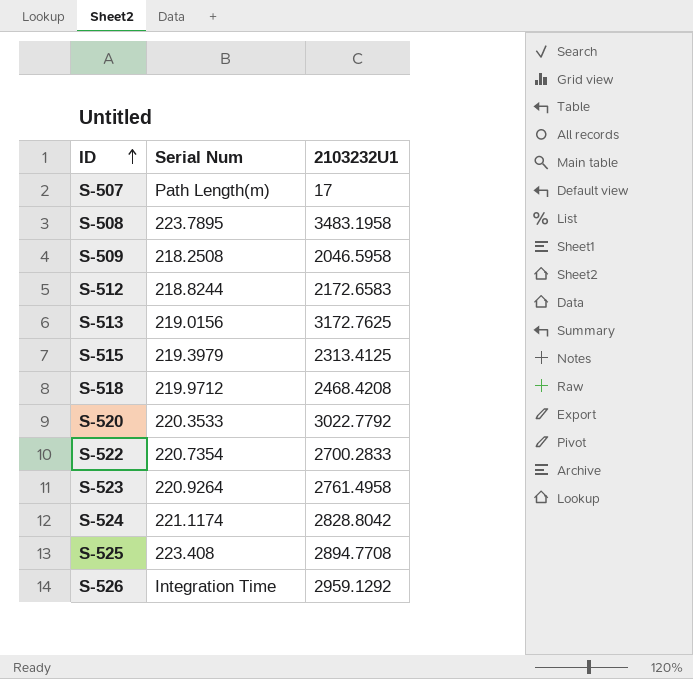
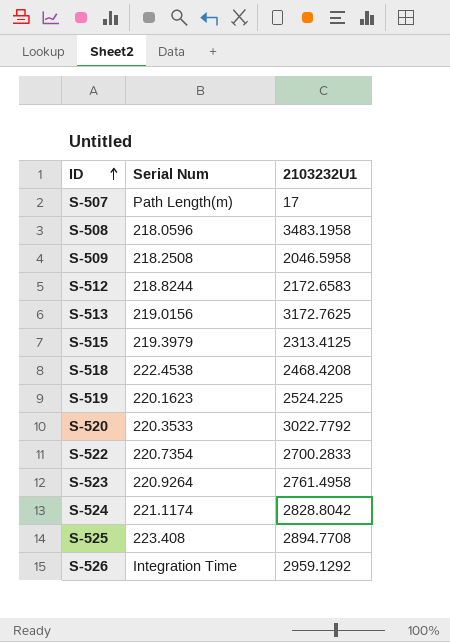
S-508 | Serial Num: 223.7895 -> 218.0596
S-518 | Serial Num: 219.9712 -> 222.4538
row S-519: none -> 220.1623 | 2524.225

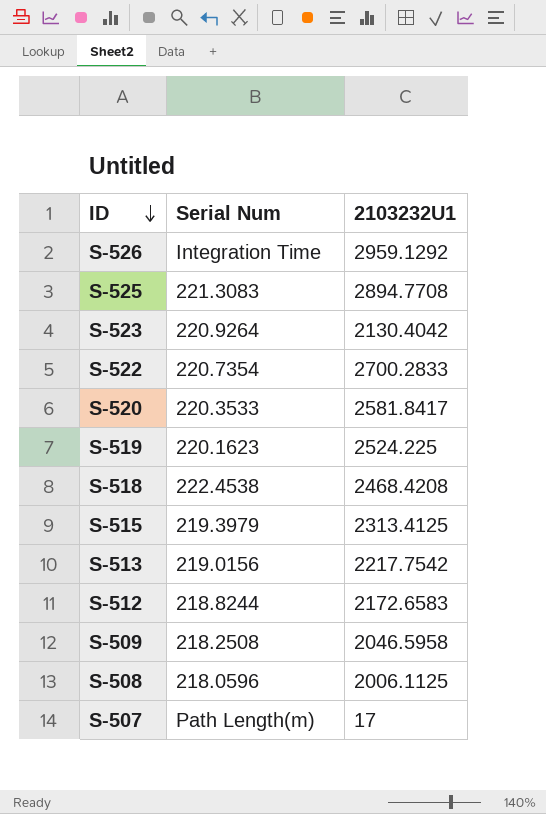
row order: ID ascending -> ID descending
row S-524: 221.1174 | 2828.8042 -> none
S-525 | Serial Num: 223.408 -> 221.3083
S-523 | 2103232U1: 2761.4958 -> 2130.4042
S-520 | 2103232U1: 3022.7792 -> 2581.8417
S-513 | 2103232U1: 3172.7625 -> 2217.7542
S-508 | 2103232U1: 3483.1958 -> 2006.1125

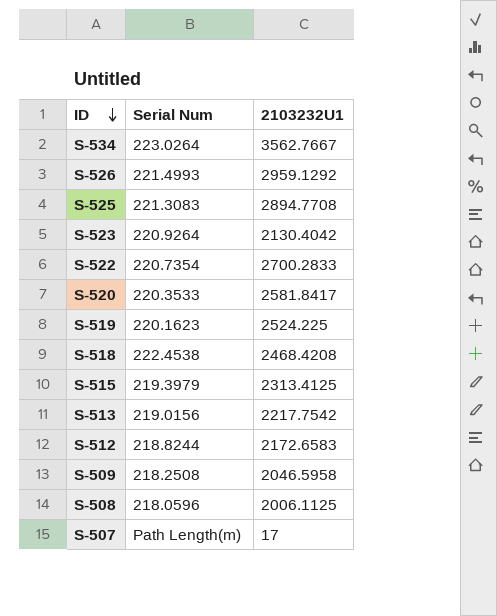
row S-534: none -> 223.0264 | 3562.7667
S-526 | Serial Num: Integration Time -> 221.4993

